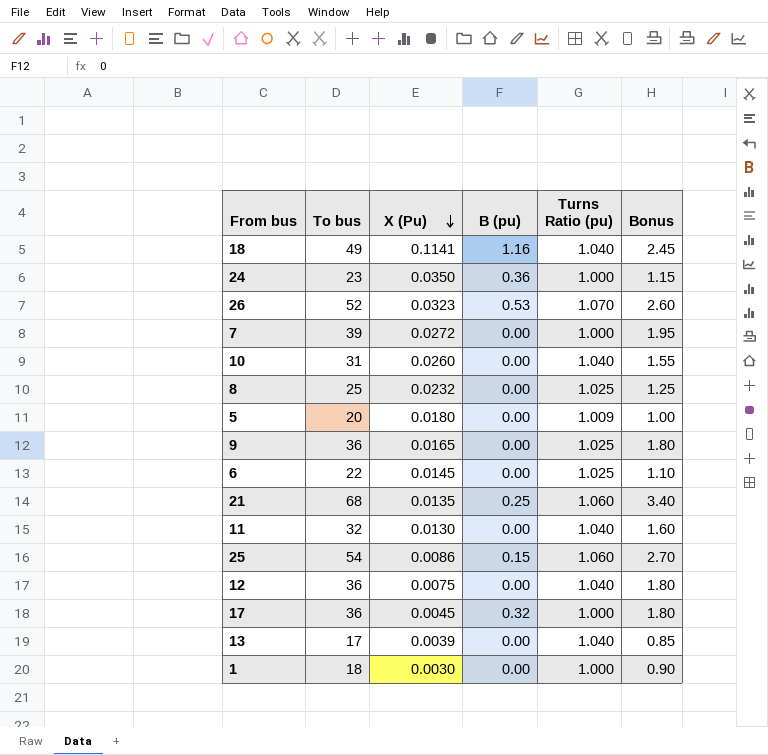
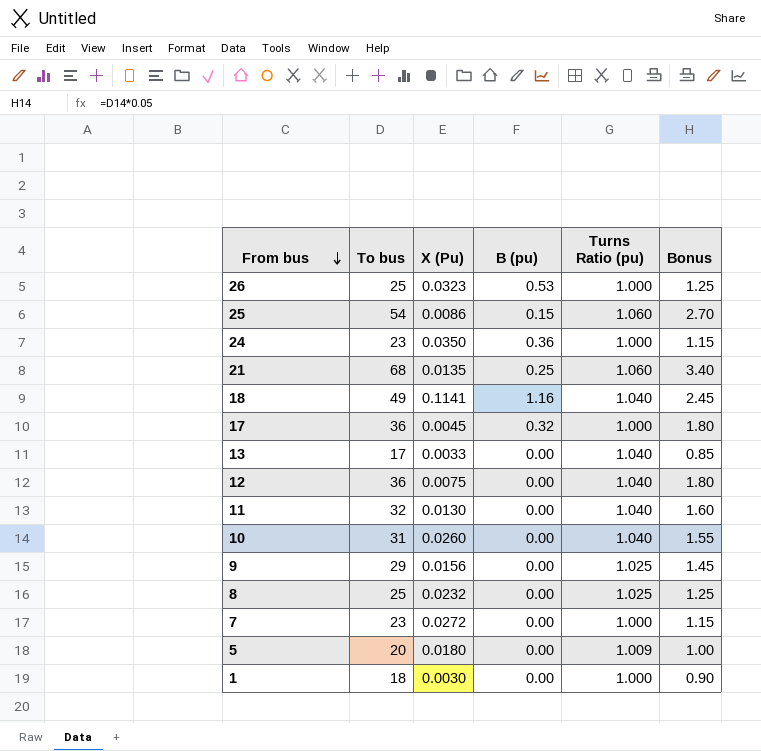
row order: X (Pu) descending -> From bus descending
row 6: 22 | 0.0145 | 0.00 | 1.025 | 1.10 -> none
26 | To bus: 52 -> 25
26 | Turns Ratio (pu): 1.070 -> 1.000
26 | Bonus: 2.60 -> 1.25
13 | X (Pu): 0.0039 -> 0.0033
9 | To bus: 36 -> 29
9 | X (Pu): 0.0165 -> 0.0156
9 | Bonus: 1.80 -> 1.45
7 | To bus: 39 -> 23
7 | Bonus: 1.95 -> 1.15

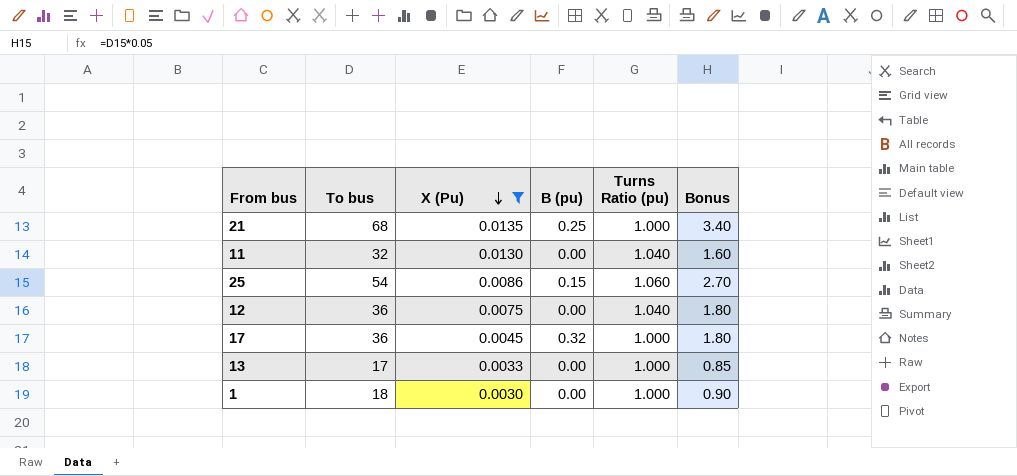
filter: none -> X (Pu) <= 0.0135
row order: From bus descending -> X (Pu) descending
21 | Turns Ratio (pu): 1.060 -> 1.000
13 | Turns Ratio (pu): 1.040 -> 1.000

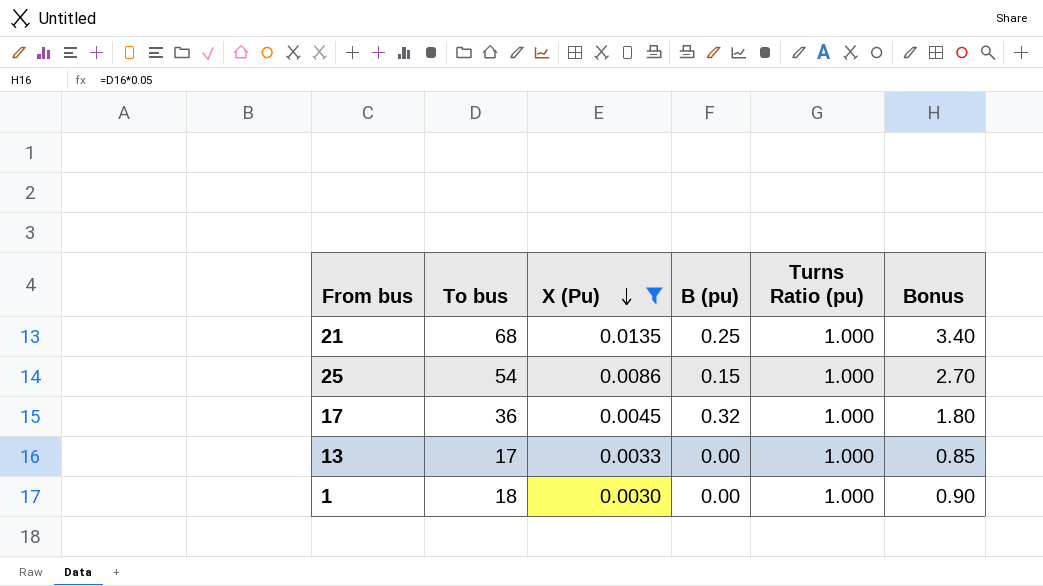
row 11: 32 | 0.0130 | 0.00 | 1.040 | 1.60 -> none
row 12: 36 | 0.0075 | 0.00 | 1.040 | 1.80 -> none
25 | Turns Ratio (pu): 1.060 -> 1.000

